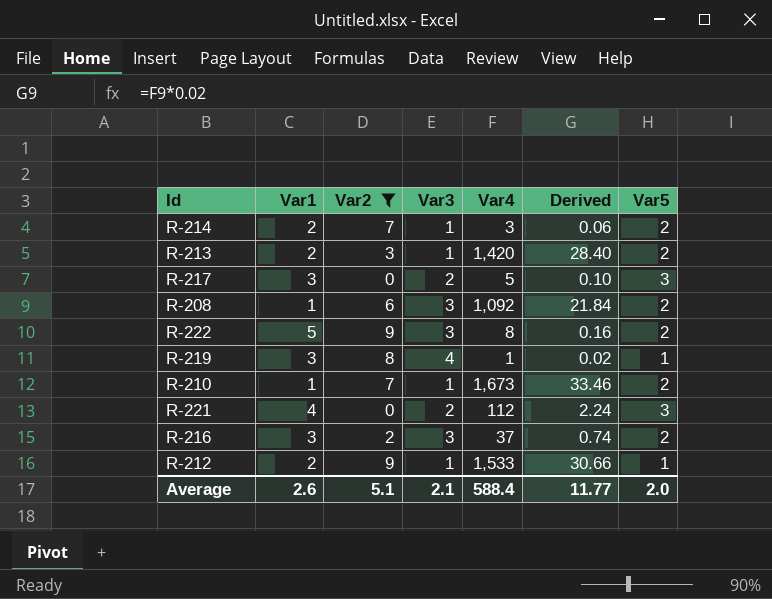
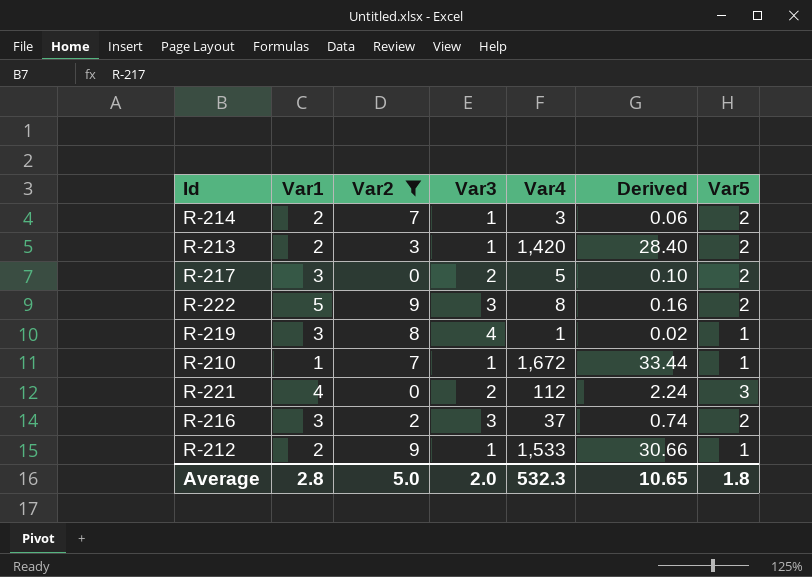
row R-208: 1 | 6 | 3 | 1,092 | 21.84 | 2 -> none
R-217 | Var5: 3 -> 2
R-210 | Var4: 1,673 -> 1,672
R-210 | Derived: 33.46 -> 33.44
R-210 | Var5: 2 -> 1
Average | Var1: 2.6 -> 2.8
Average | Var2: 5.1 -> 5.0
Average | Var3: 2.1 -> 2.0
Average | Var4: 588.4 -> 532.3
Average | Derived: 11.77 -> 10.65
Average | Var5: 2.0 -> 1.8

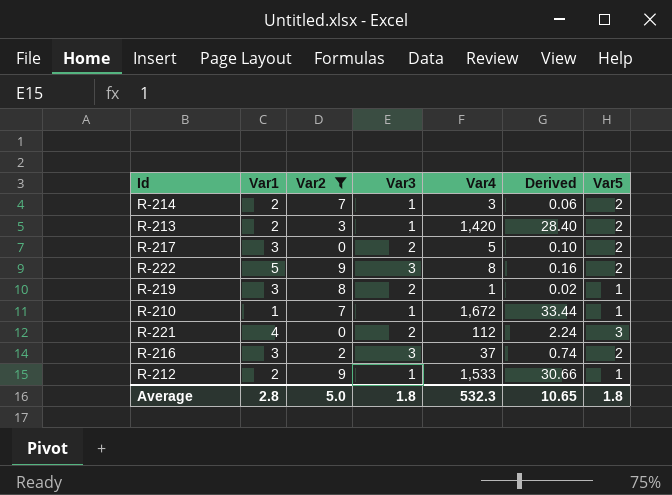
R-219 | Var3: 4 -> 2
Average | Var3: 2.0 -> 1.8

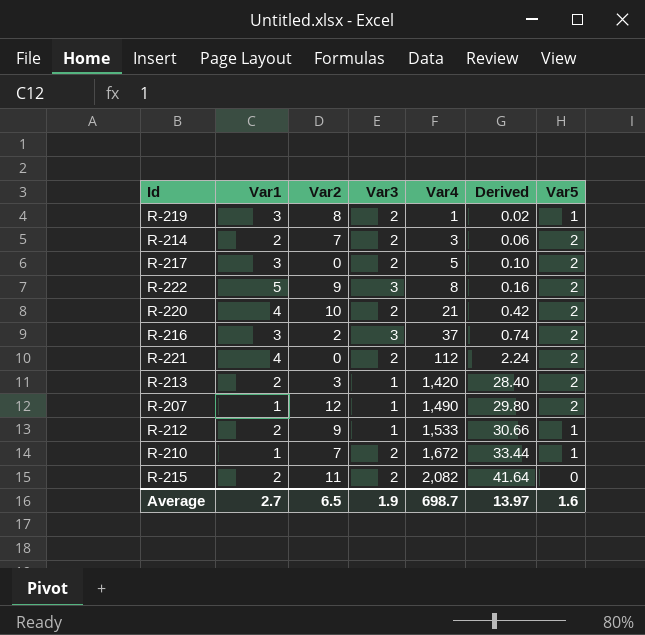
filter: Var2 <= 9 -> none
row order: none -> Var4 ascending
R-214 | Var3: 1 -> 2
R-221 | Var5: 3 -> 2
R-210 | Var3: 1 -> 2
Average | Var1: 2.8 -> 2.7
Average | Var2: 5.0 -> 6.5
Average | Var3: 1.8 -> 1.9
Average | Var4: 532.3 -> 698.7
Average | Derived: 10.65 -> 13.97
Average | Var5: 1.8 -> 1.6

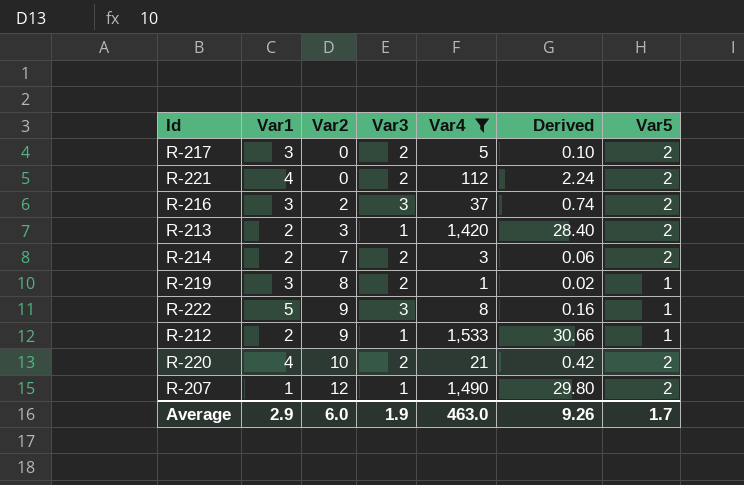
filter: none -> Var4 <= 1,533
row order: Var4 ascending -> Var2 ascending
R-222 | Var5: 2 -> 1
Average | Var1: 2.7 -> 2.9
Average | Var2: 6.5 -> 6.0
Average | Var4: 698.7 -> 463.0
Average | Derived: 13.97 -> 9.26
Average | Var5: 1.6 -> 1.7

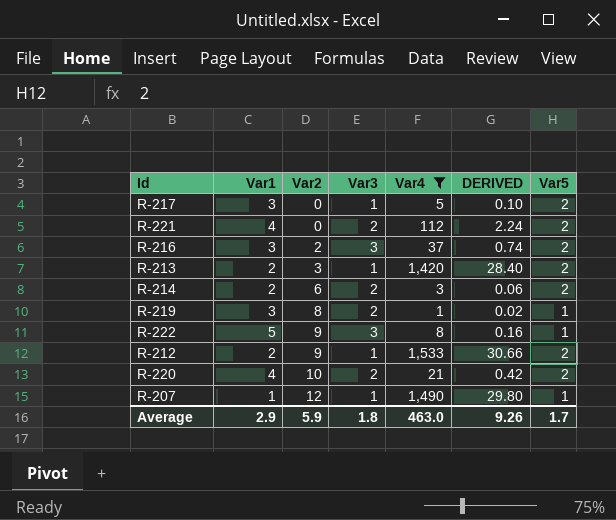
column name: Derived -> DERIVED
R-217 | Var3: 2 -> 1
R-214 | Var2: 7 -> 6
R-212 | Var5: 1 -> 2
R-207 | Var5: 2 -> 1
Average | Var2: 6.0 -> 5.9
Average | Var3: 1.9 -> 1.8

